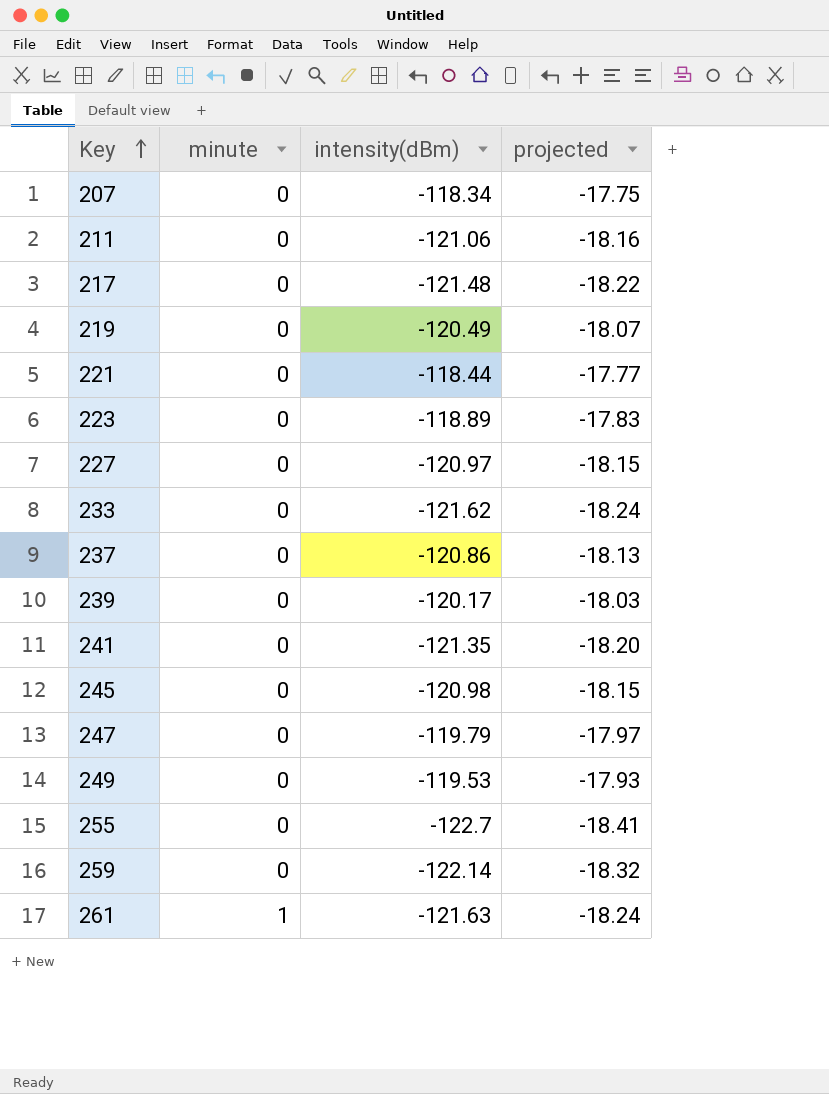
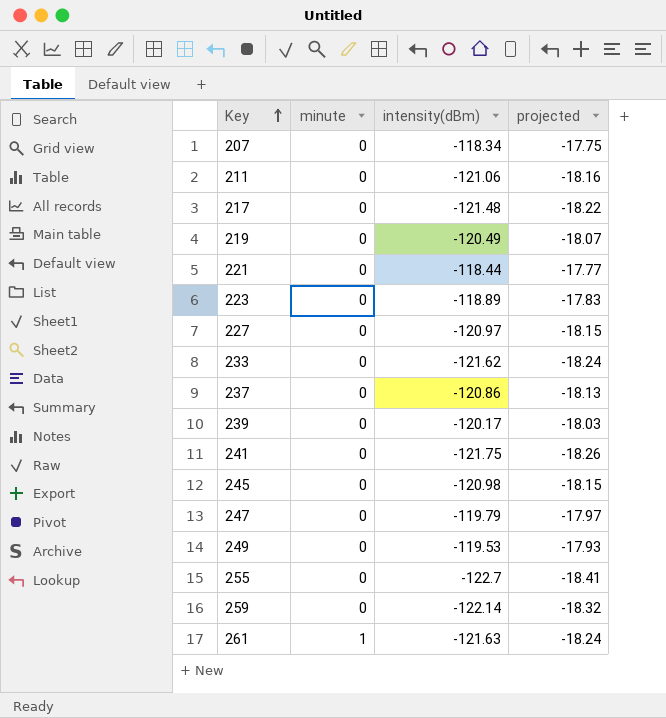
241 | intensity(dBm): -121.35 -> -121.75
241 | projected: -18.20 -> -18.26

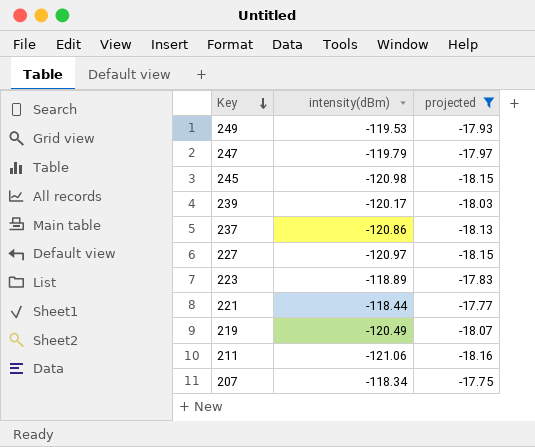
filter: none -> projected >= -18.16
row order: Key ascending -> Key descending
column minute | position: 2 -> none

